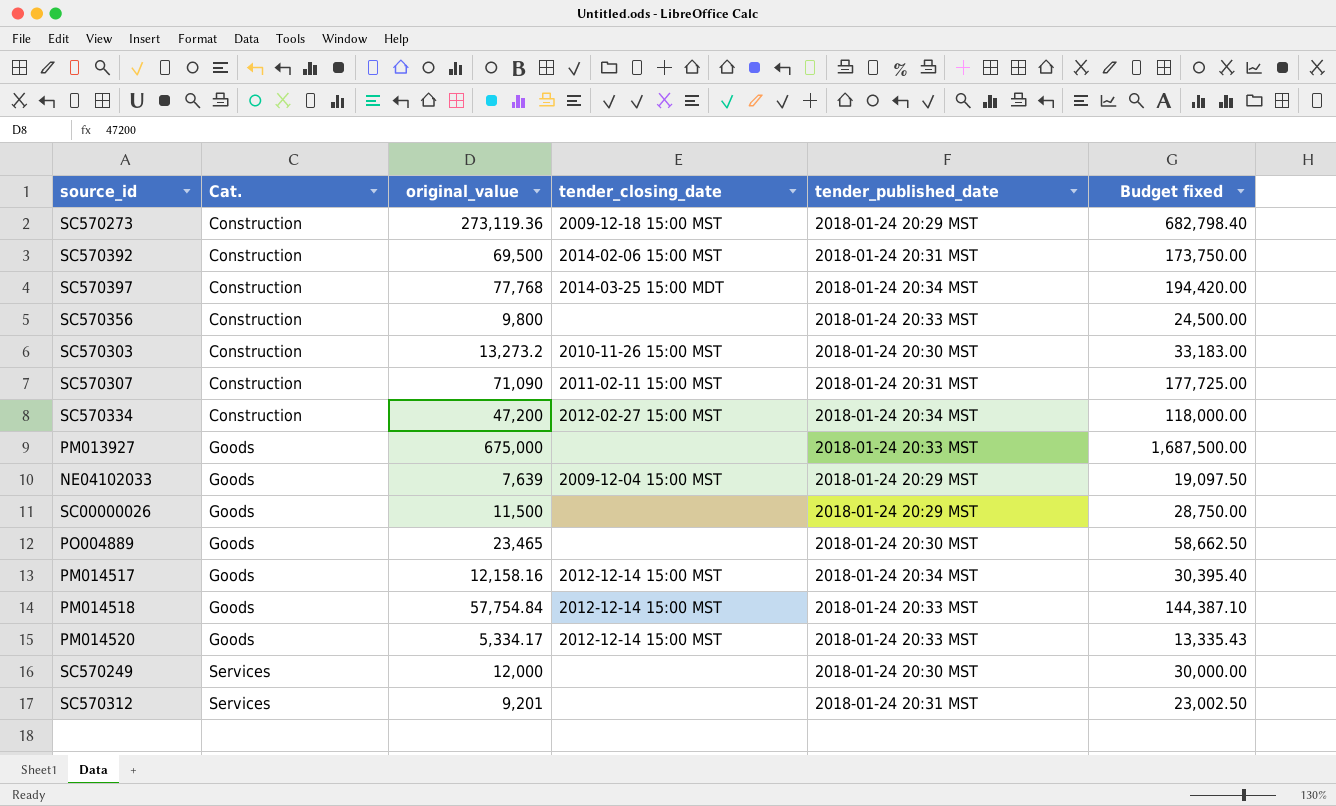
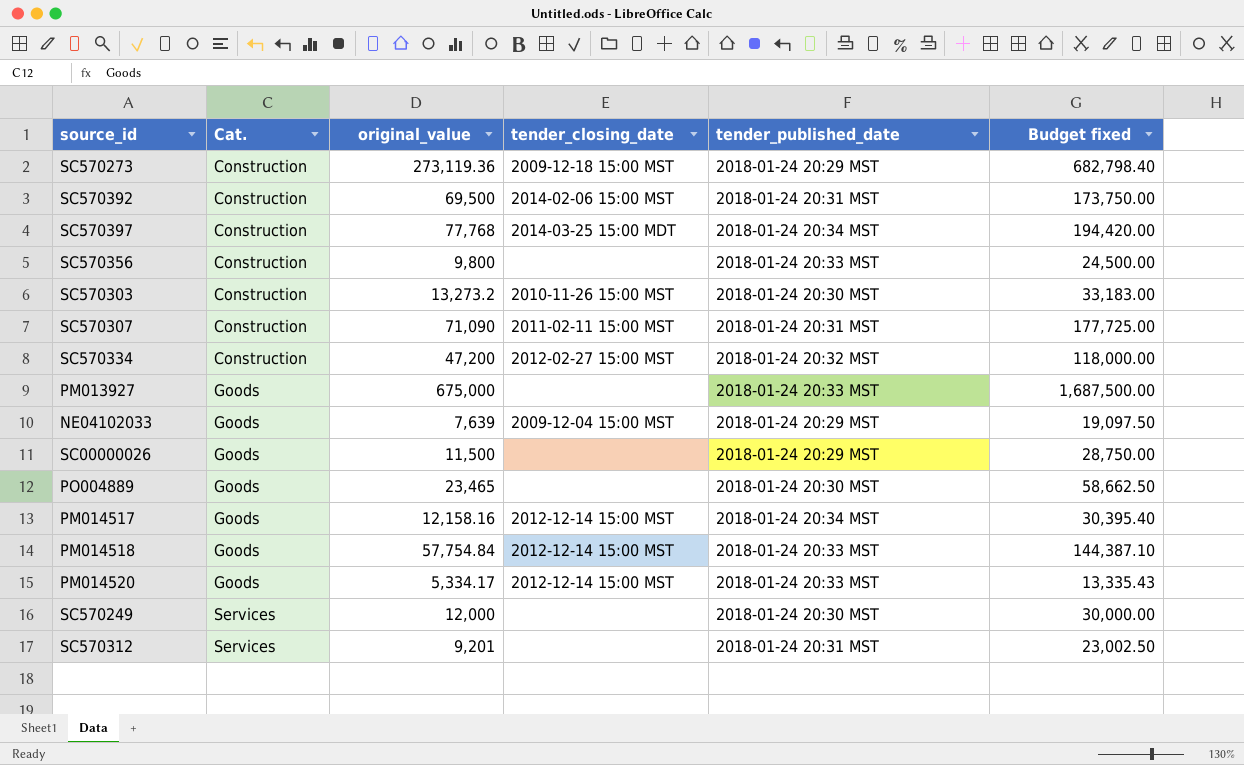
SC570334 | tender_published_date: 2018-01-24 20:34 MST -> 2018-01-24 20:32 MST

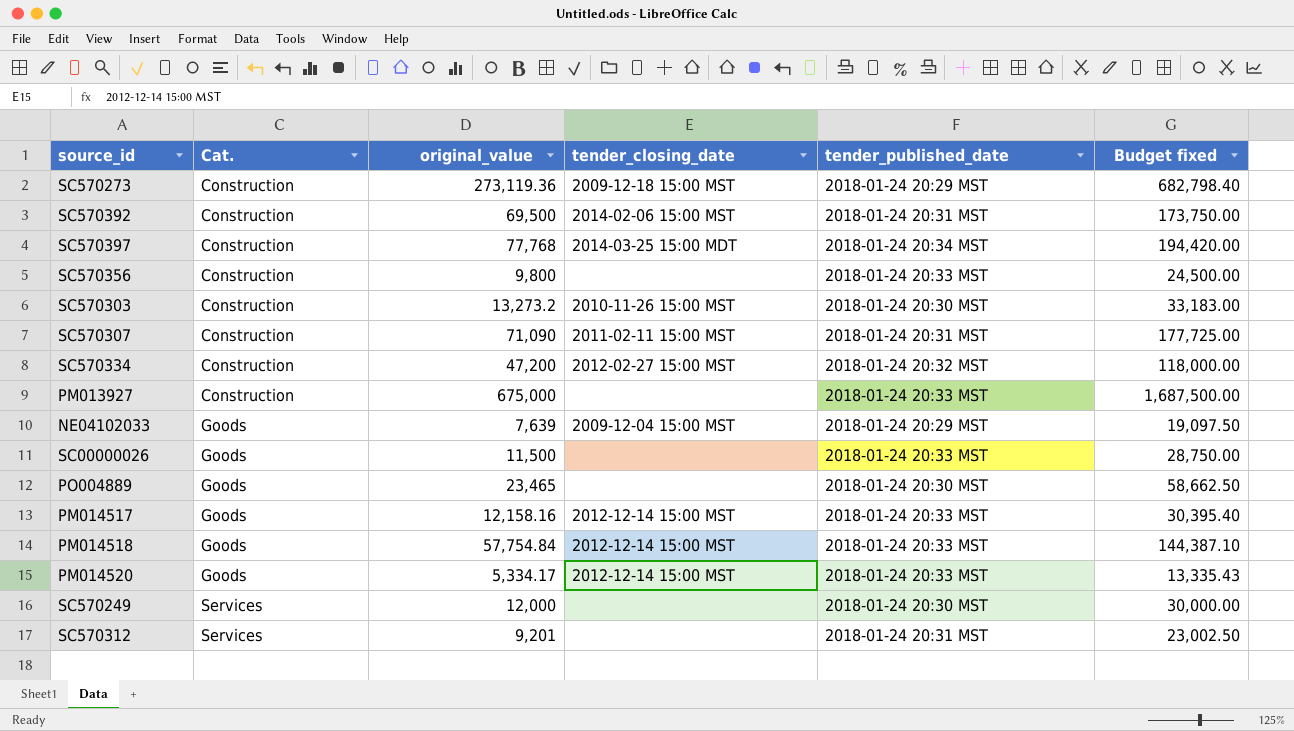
PM013927 | Cat.: Goods -> Construction
SC00000026 | tender_published_date: 2018-01-24 20:29 MST -> 2018-01-24 20:33 MST
PM014517 | tender_published_date: 2018-01-24 20:34 MST -> 2018-01-24 20:33 MST

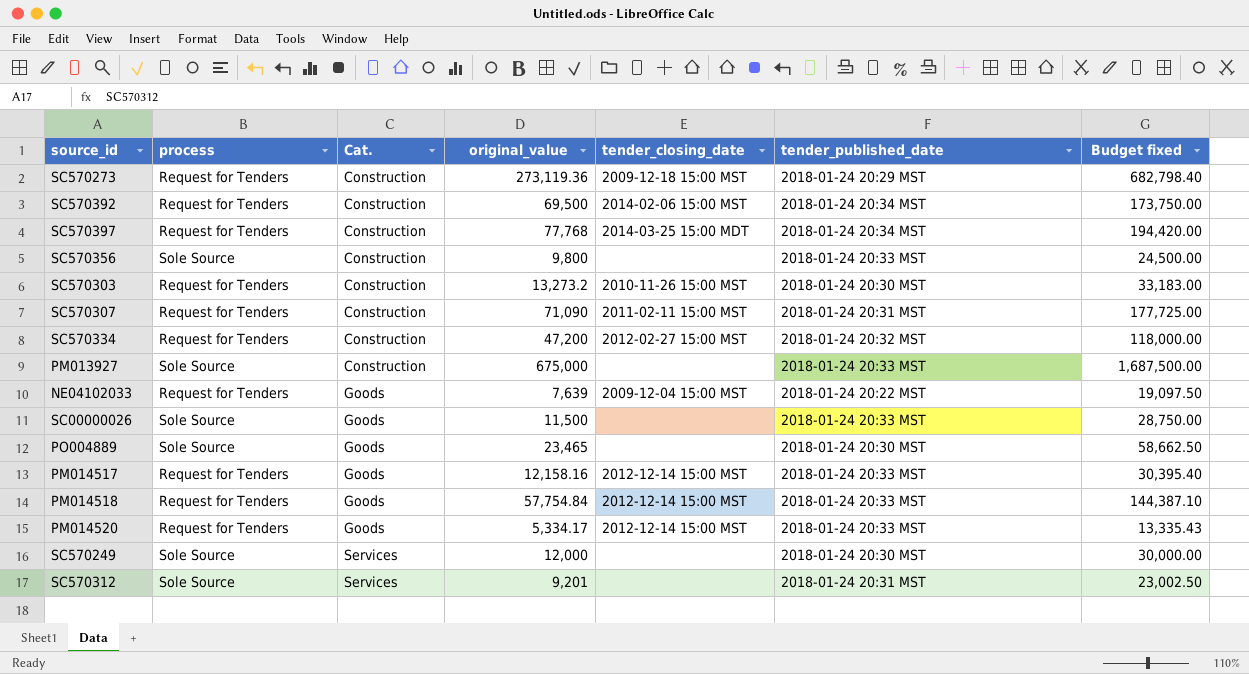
column process | position: none -> 2
SC570392 | tender_published_date: 2018-01-24 20:31 MST -> 2018-01-24 20:34 MST
NE04102033 | tender_published_date: 2018-01-24 20:29 MST -> 2018-01-24 20:22 MST

